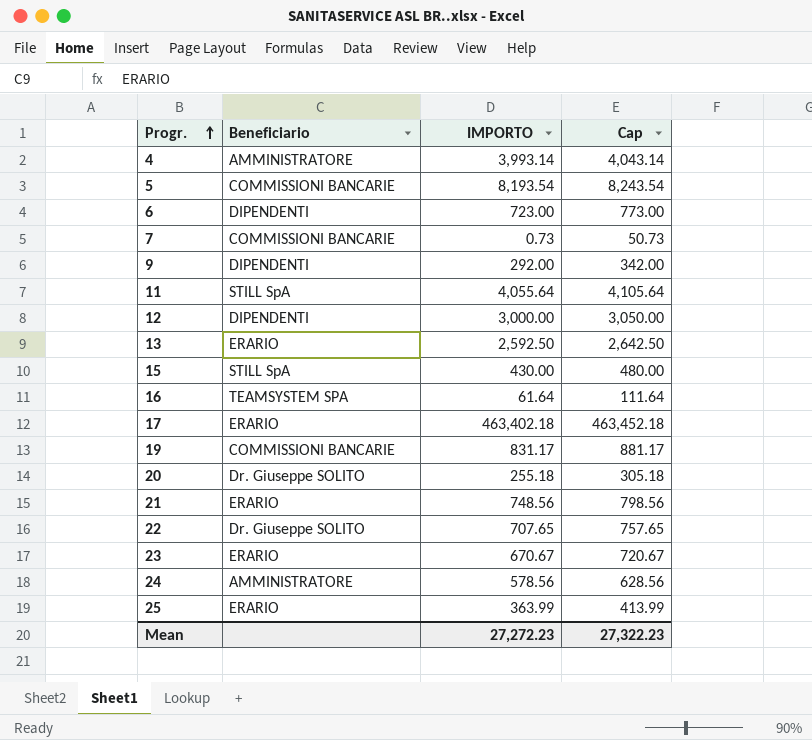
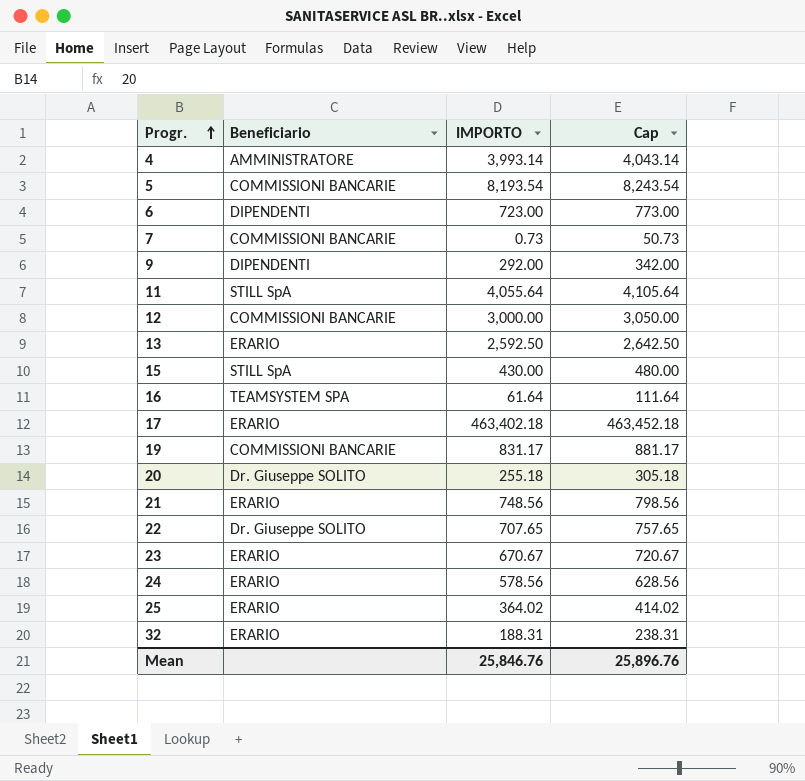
12 | Beneficiario: DIPENDENTI -> COMMISSIONI BANCARIE
24 | Beneficiario: AMMINISTRATORE -> ERARIO
25 | IMPORTO: 363.99 -> 364.02
25 | Cap: 413.99 -> 414.02
row 32: none -> ERARIO | 188.31 | 238.31
Mean | IMPORTO: 27,272.23 -> 25,846.76
Mean | Cap: 27,322.23 -> 25,896.76

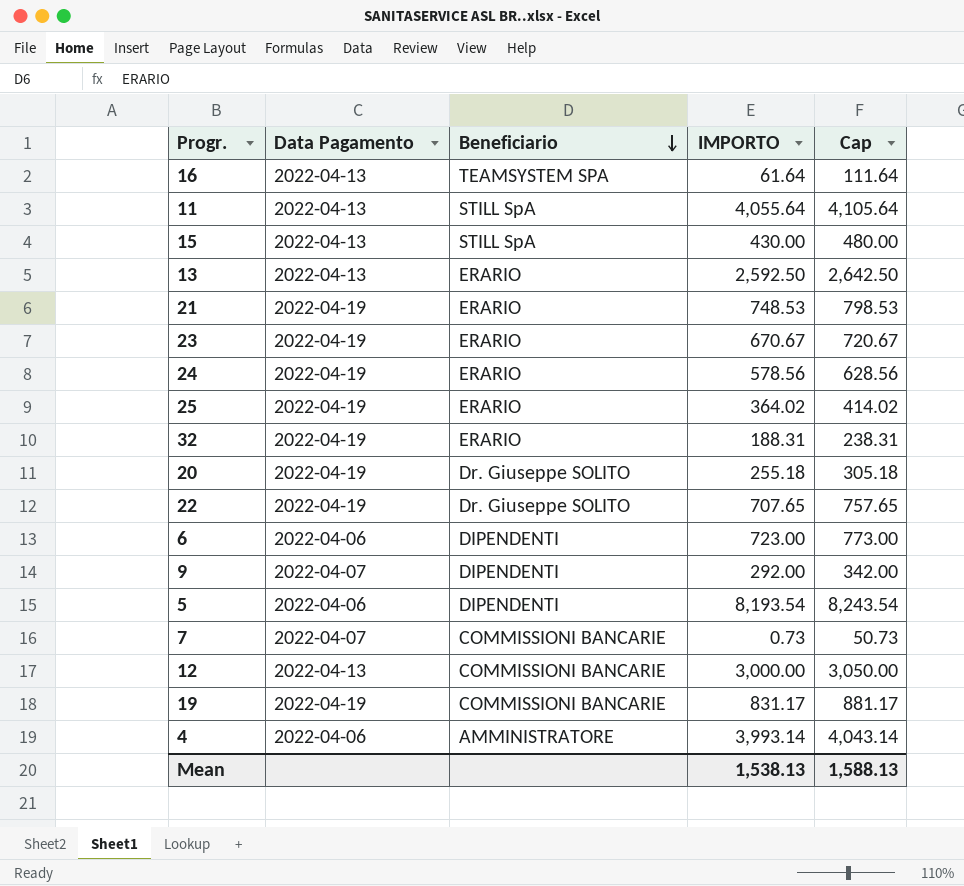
row order: Progr. ascending -> Beneficiario descending
column Data Pagamento | position: none -> 2
row 17: ERARIO | 463,402.18 | 463,452.18 -> none
21 | IMPORTO: 748.56 -> 748.53
21 | Cap: 798.56 -> 798.53
5 | Beneficiario: COMMISSIONI BANCARIE -> DIPENDENTI
Mean | IMPORTO: 25,846.76 -> 1,538.13
Mean | Cap: 25,896.76 -> 1,588.13

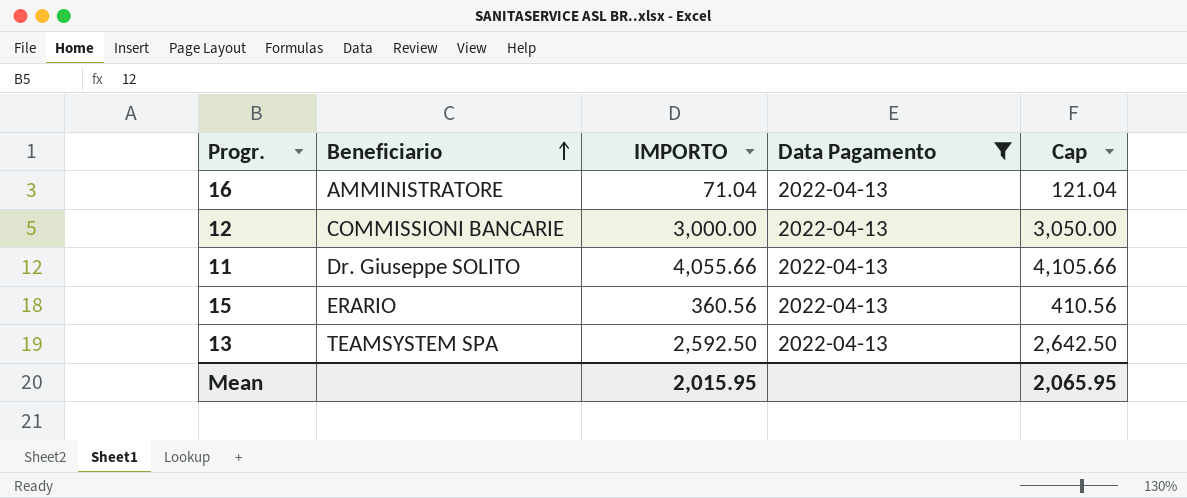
filter: none -> Data Pagamento = 2022-04-13
row order: Beneficiario descending -> Beneficiario ascending
column Data Pagamento | position: 2 -> 4
16 | Beneficiario: TEAMSYSTEM SPA -> AMMINISTRATORE
16 | IMPORTO: 61.64 -> 71.04
16 | Cap: 111.64 -> 121.04
11 | Beneficiario: STILL SpA -> Dr. Giuseppe SOLITO
11 | IMPORTO: 4,055.64 -> 4,055.66
11 | Cap: 4,105.64 -> 4,105.66
15 | Beneficiario: STILL SpA -> ERARIO
15 | IMPORTO: 430.00 -> 360.56
15 | Cap: 480.00 -> 410.56
13 | Beneficiario: ERARIO -> TEAMSYSTEM SPA
Mean | IMPORTO: 1,538.13 -> 2,015.95
Mean | Cap: 1,588.13 -> 2,065.95

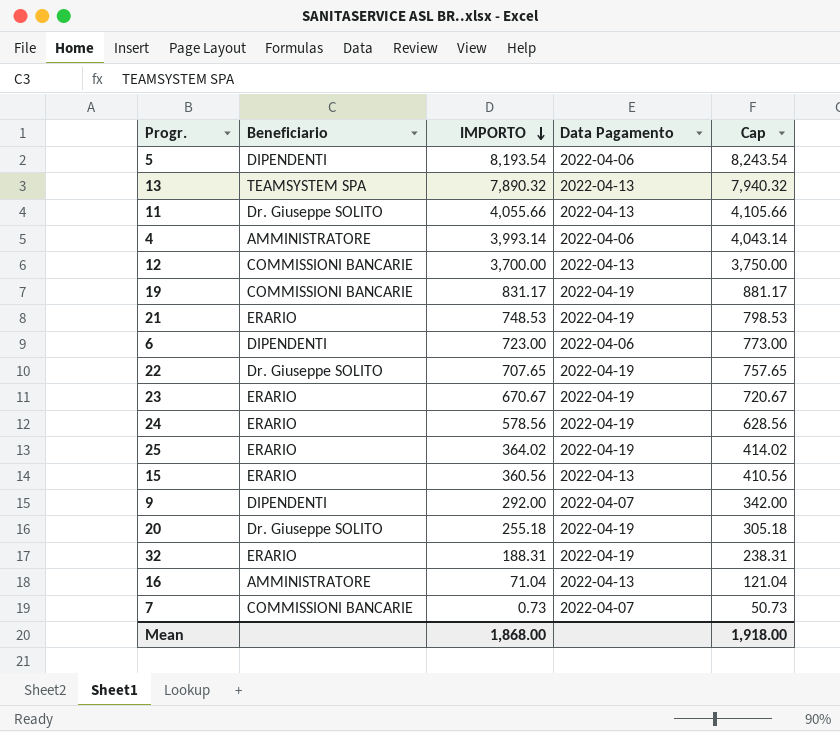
filter: Data Pagamento = 2022-04-13 -> none
row order: Beneficiario ascending -> IMPORTO descending
13 | IMPORTO: 2,592.50 -> 7,890.32
13 | Cap: 2,642.50 -> 7,940.32
12 | IMPORTO: 3,000.00 -> 3,700.00
12 | Cap: 3,050.00 -> 3,750.00
Mean | IMPORTO: 2,015.95 -> 1,868.00
Mean | Cap: 2,065.95 -> 1,918.00

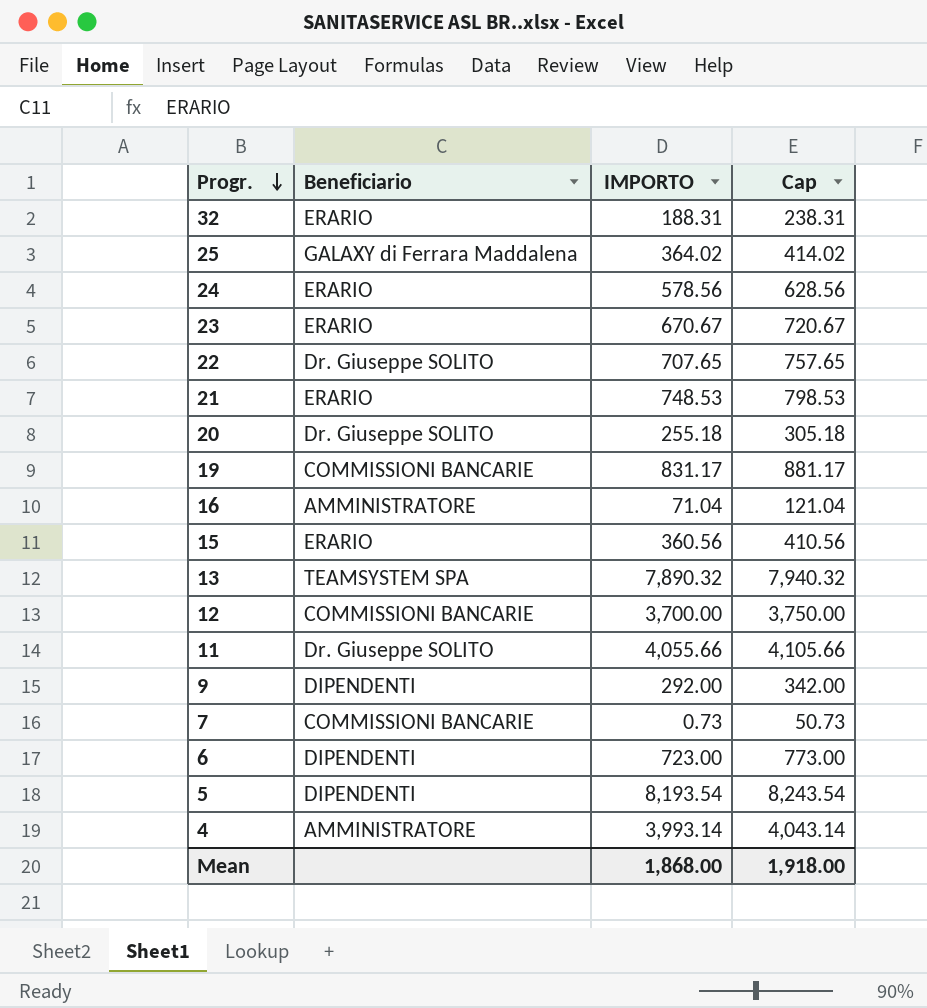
row order: IMPORTO descending -> Progr. descending
column Data Pagamento | position: 4 -> none
25 | Beneficiario: ERARIO -> GALAXY di Ferrara Maddalena

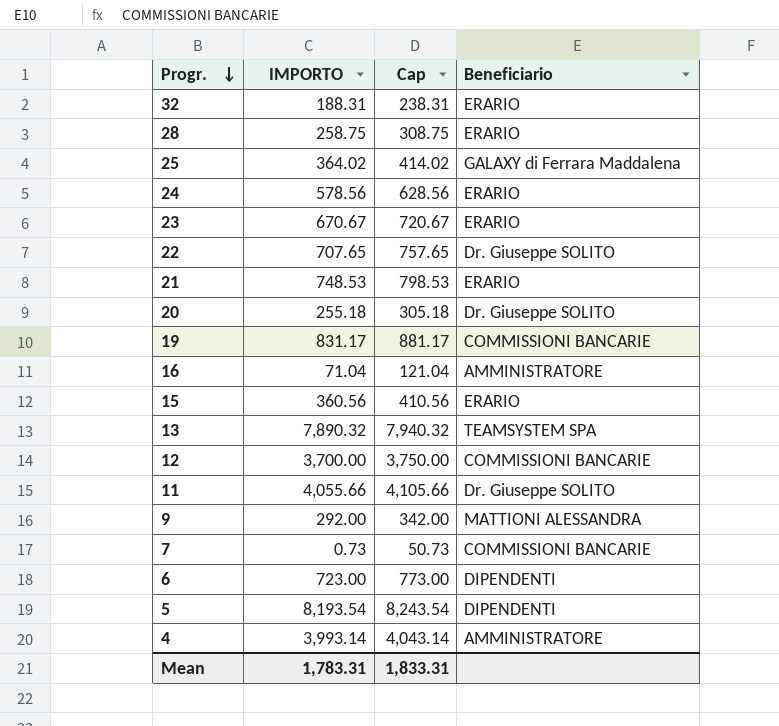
column Beneficiario | position: 2 -> 4
row 28: none -> 258.75 | 308.75 | ERARIO
9 | Beneficiario: DIPENDENTI -> MATTIONI ALESSANDRA
Mean | IMPORTO: 1,868.00 -> 1,783.31
Mean | Cap: 1,918.00 -> 1,833.31

